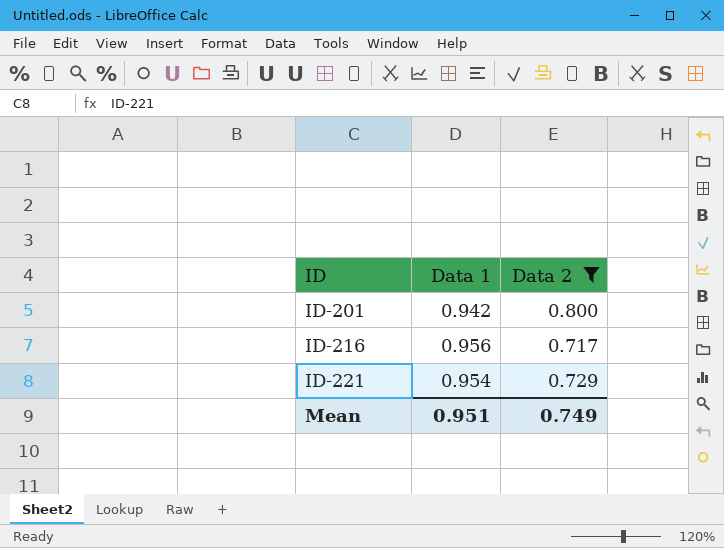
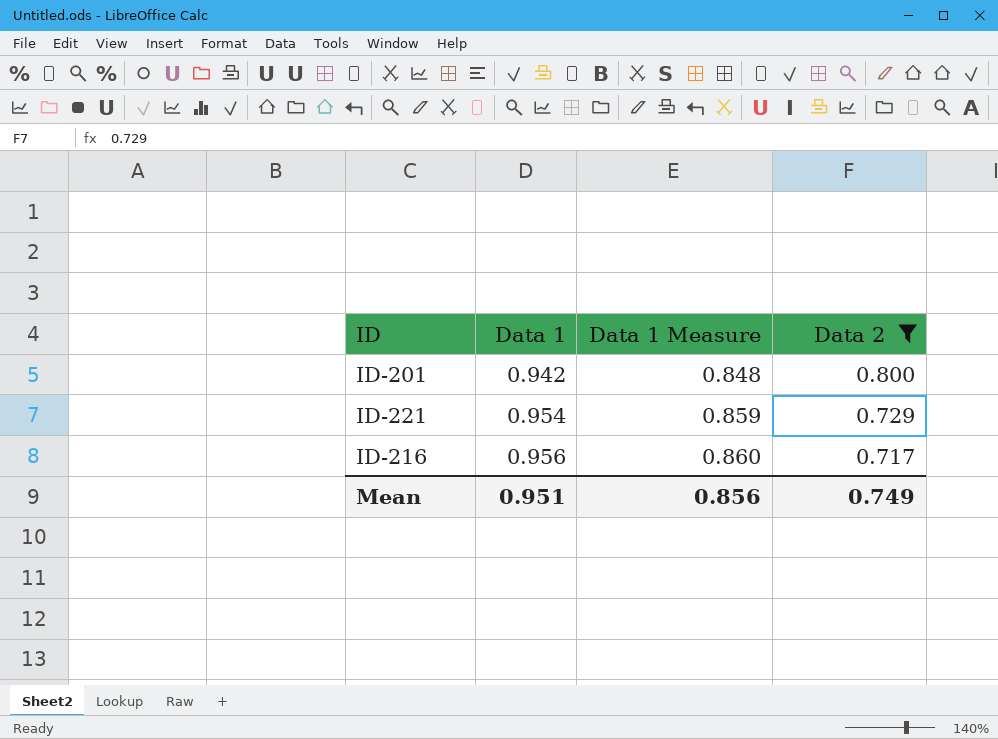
row order: ID ascending -> Data 1 ascending
column Data 1 Measure | formula: none -> [Data 1] * 0.9

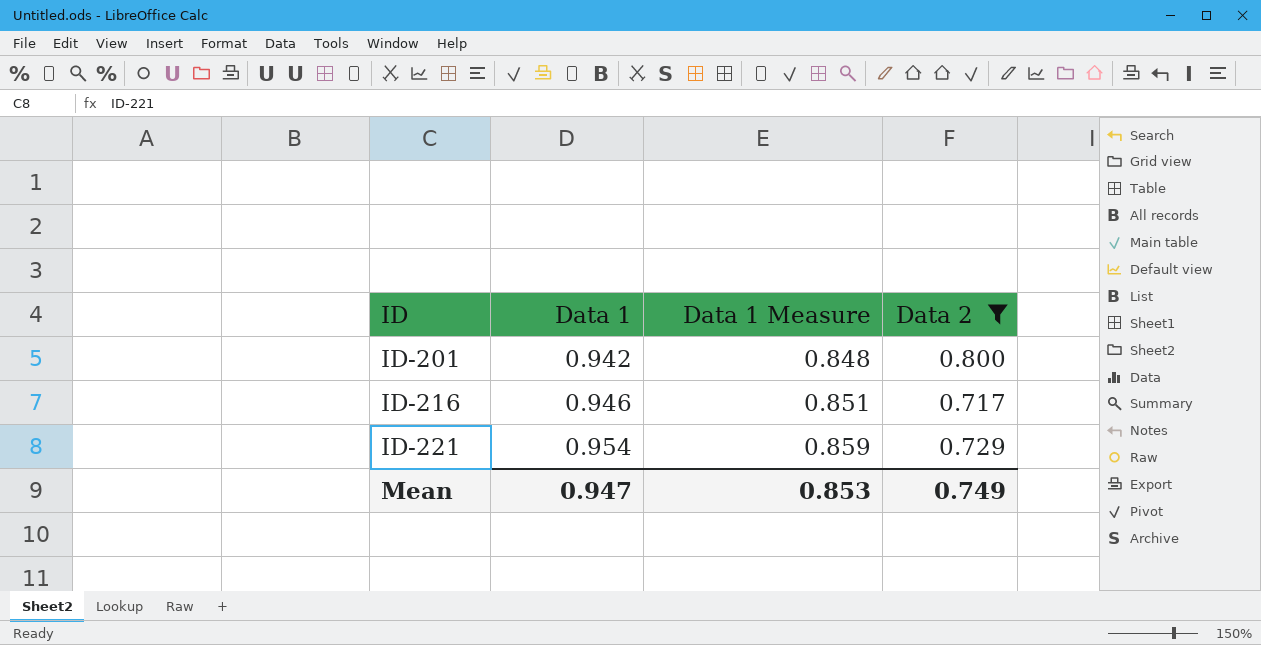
row order: Data 1 ascending -> ID ascending
ID-216 | Data 1: 0.956 -> 0.946
ID-216 | Data 1 Measure: 0.860 -> 0.851
Mean | Data 1: 0.951 -> 0.947
Mean | Data 1 Measure: 0.856 -> 0.853

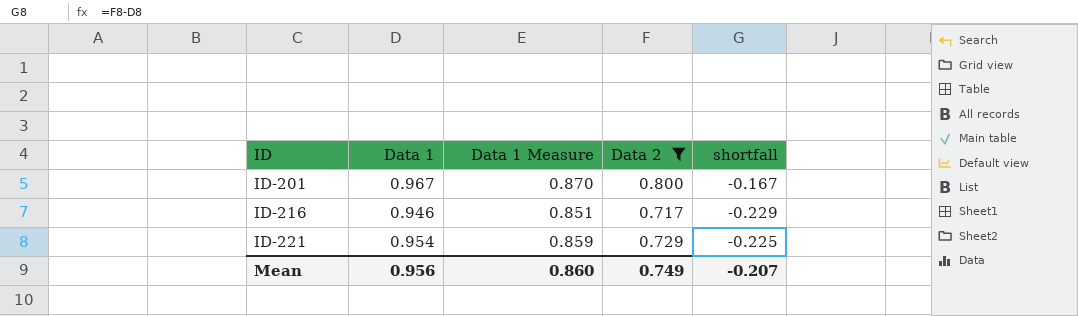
column shortfall | formula: none -> [Data 2] - [Data 1]
ID-201 | Data 1: 0.942 -> 0.967
ID-201 | Data 1 Measure: 0.848 -> 0.870
Mean | Data 1: 0.947 -> 0.956
Mean | Data 1 Measure: 0.853 -> 0.860

